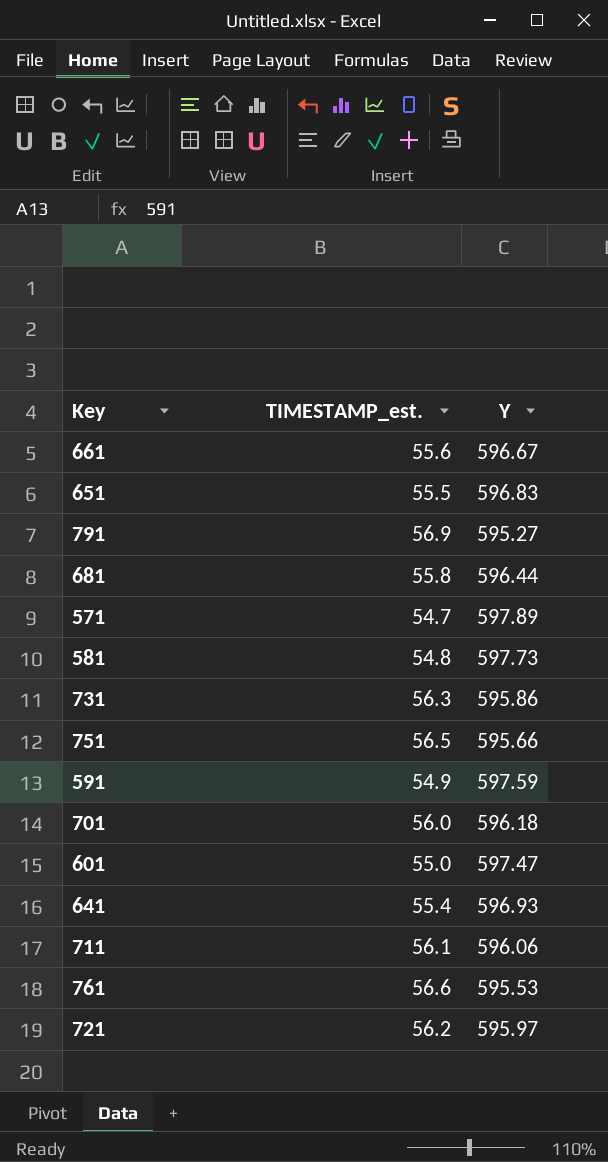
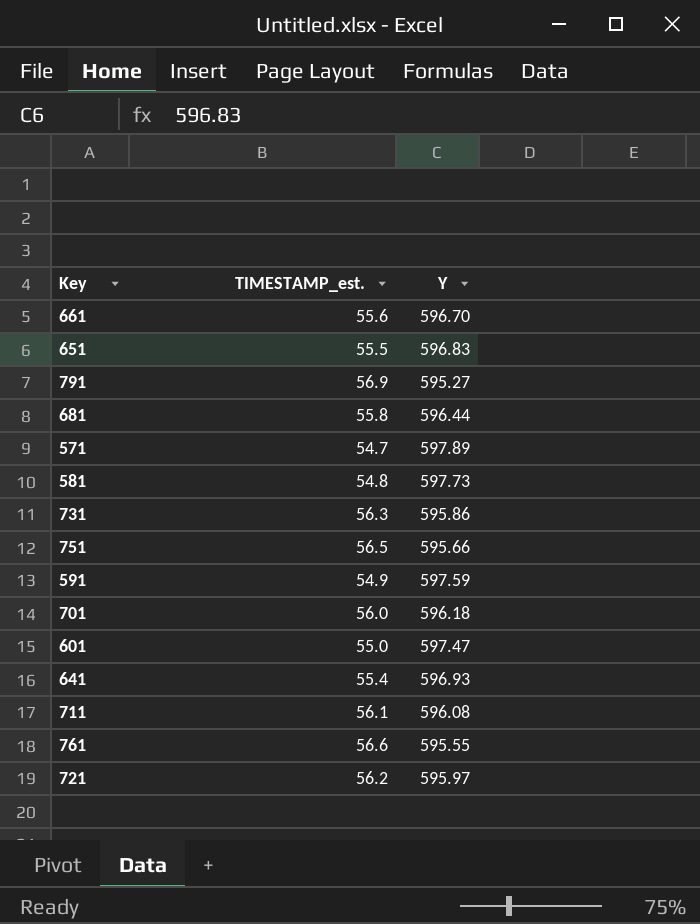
661 | Y: 596.67 -> 596.70
711 | Y: 596.06 -> 596.08
761 | Y: 595.53 -> 595.55

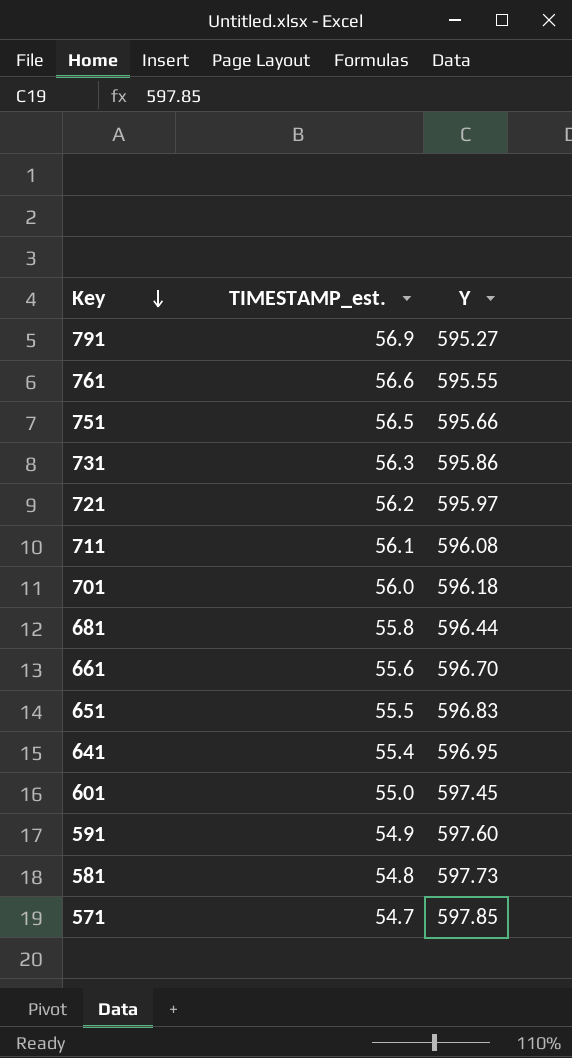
row order: none -> Key descending
641 | Y: 596.93 -> 596.95
601 | Y: 597.47 -> 597.45
591 | Y: 597.59 -> 597.60
571 | Y: 597.89 -> 597.85

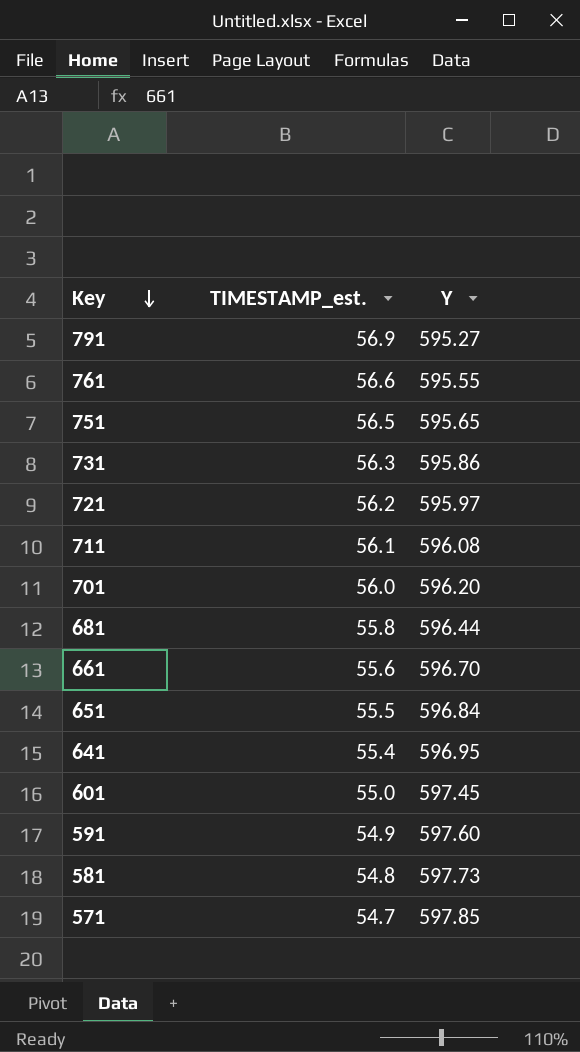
751 | Y: 595.66 -> 595.65
701 | Y: 596.18 -> 596.20
651 | Y: 596.83 -> 596.84

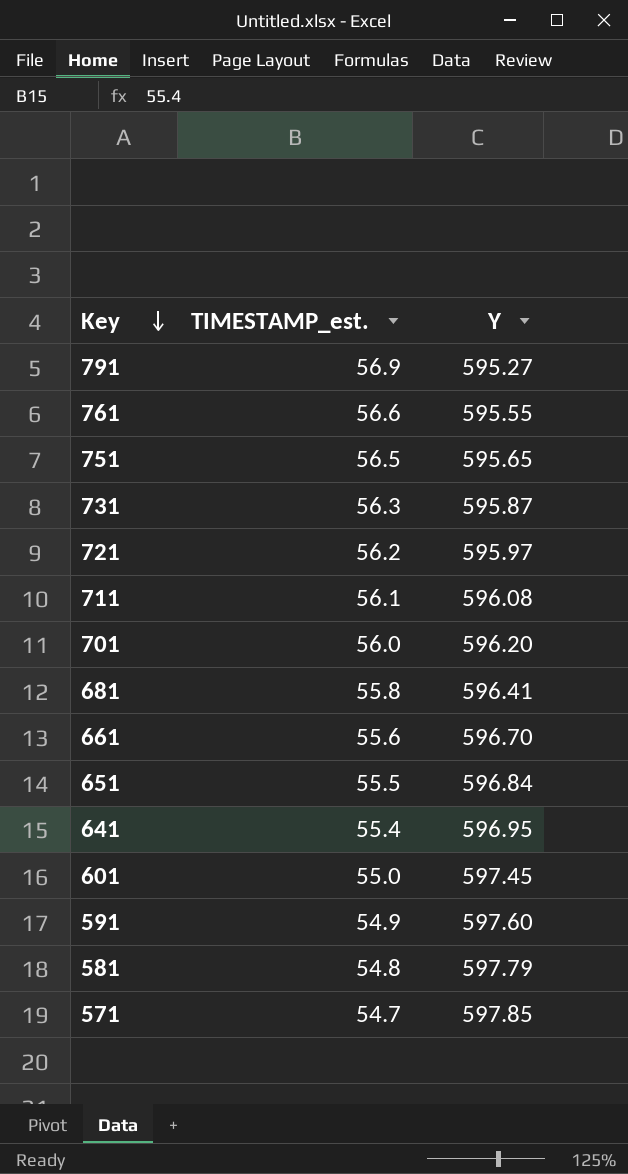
731 | Y: 595.86 -> 595.87
681 | Y: 596.44 -> 596.41
581 | Y: 597.73 -> 597.79

